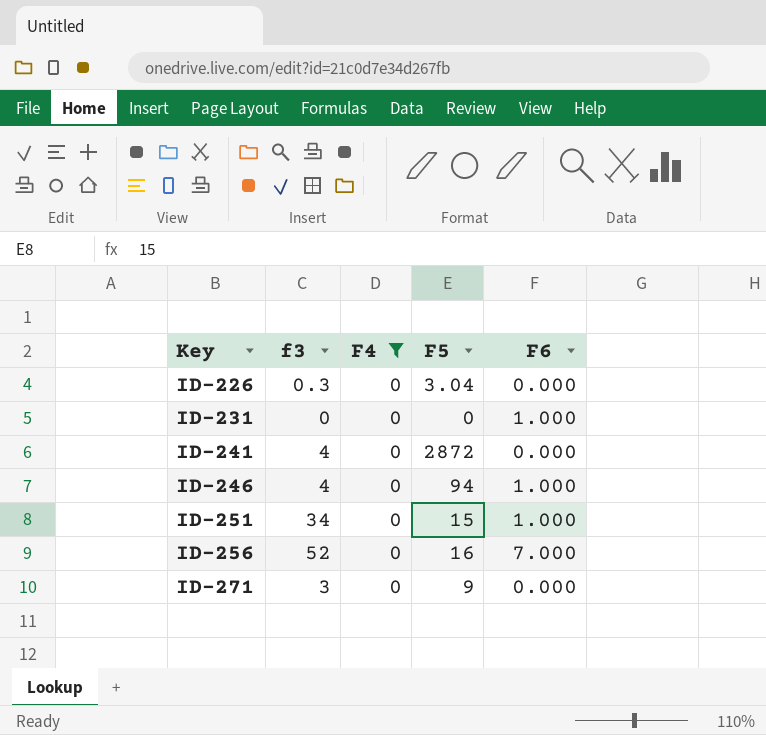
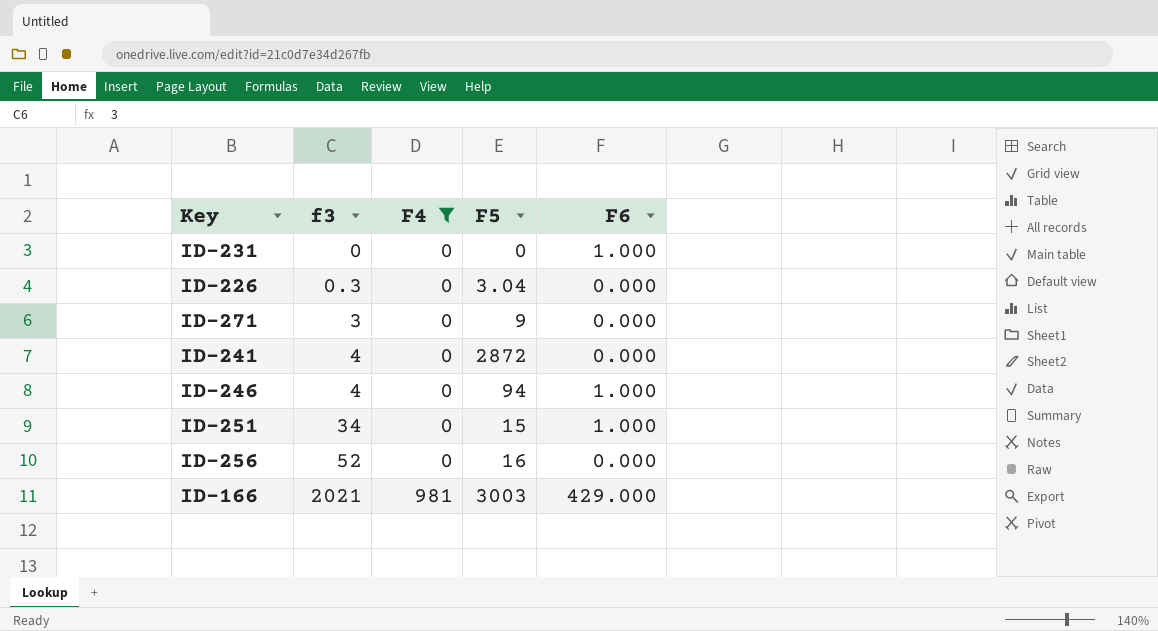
row order: Key ascending -> f3 ascending
ID-256 | F6: 7.000 -> 0.000
row ID-166: none -> 2021 | 981 | 3003 | 429.000

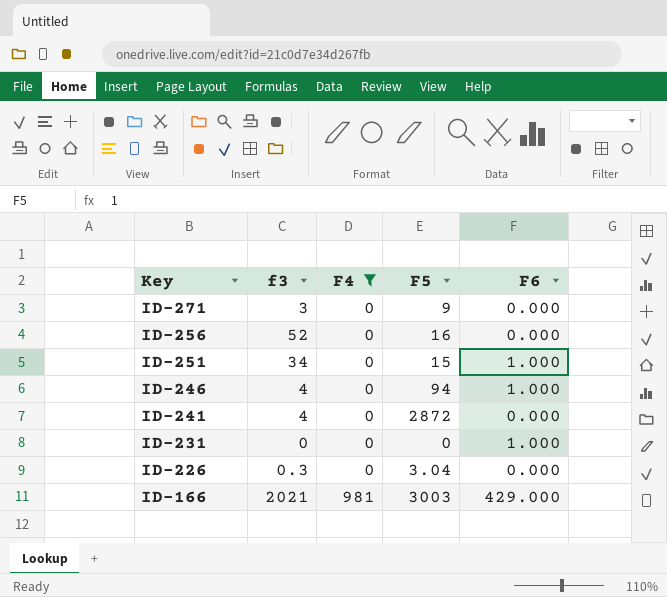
row order: f3 ascending -> Key descending

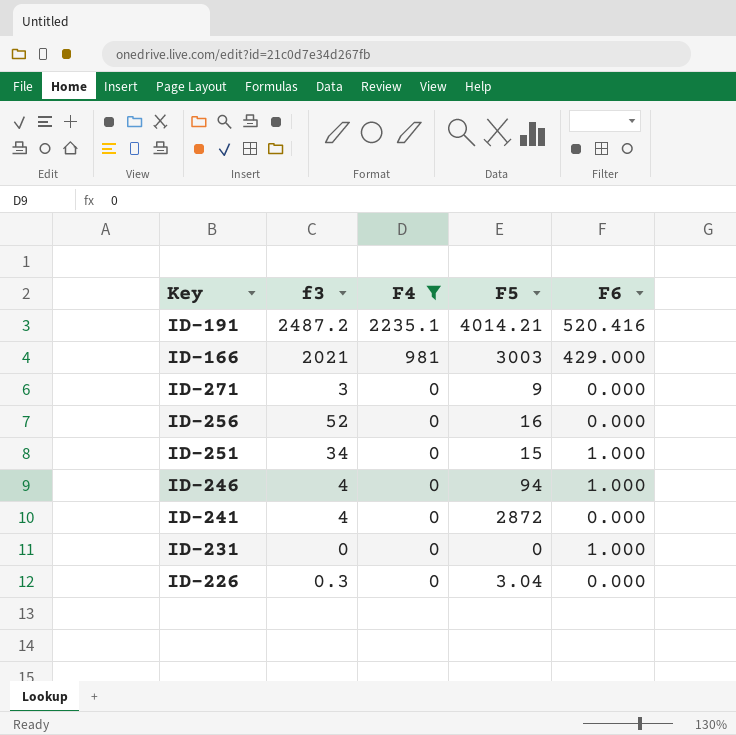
row order: Key descending -> F4 descending
row ID-191: none -> 2487.2 | 2235.1 | 4014.21 | 520.416

